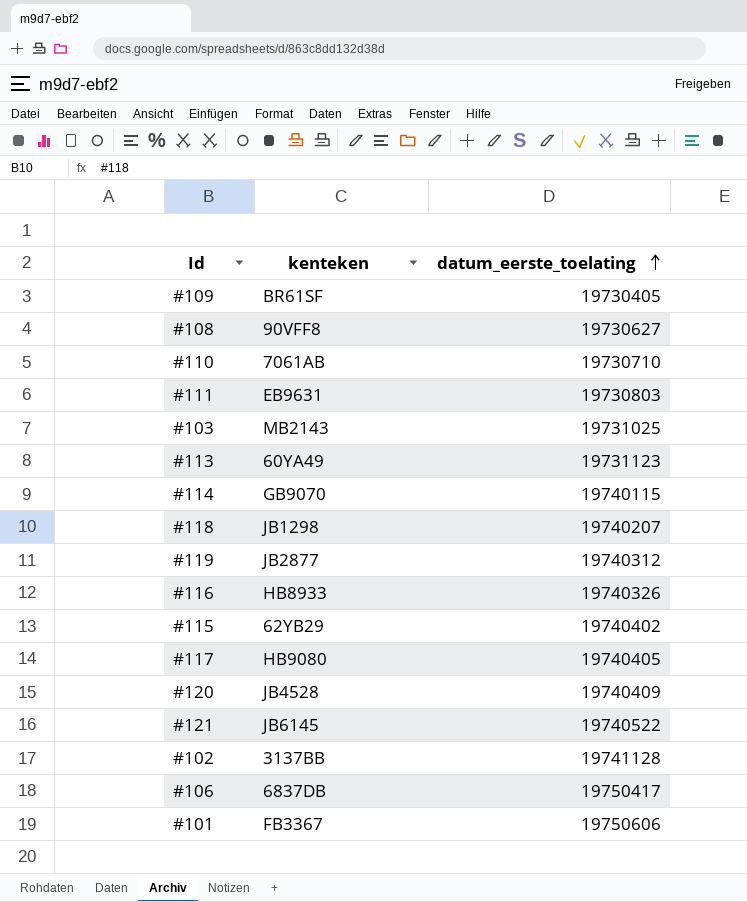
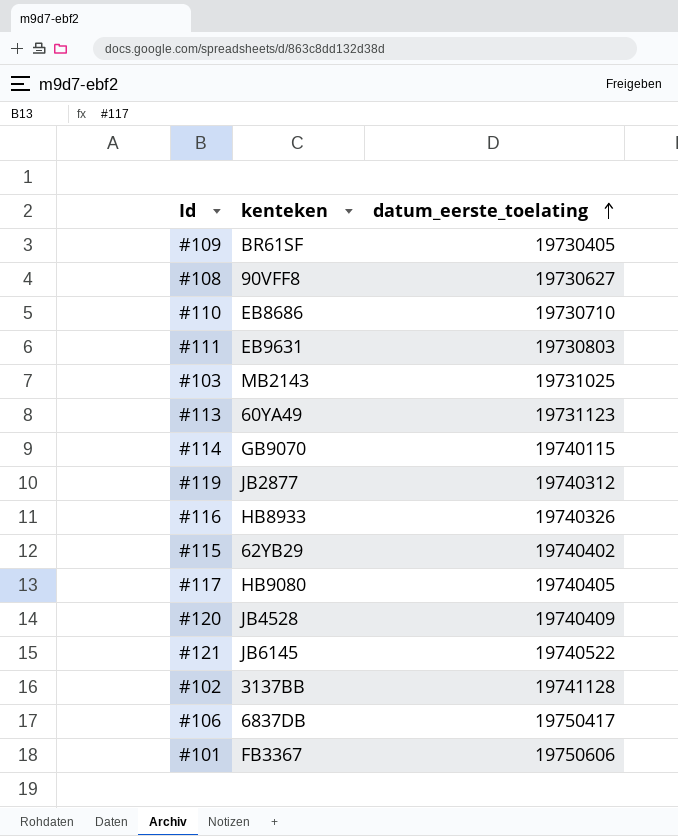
row #118: JB1298 | 19740207 -> none
#110 | kenteken: 7061AB -> EB8686

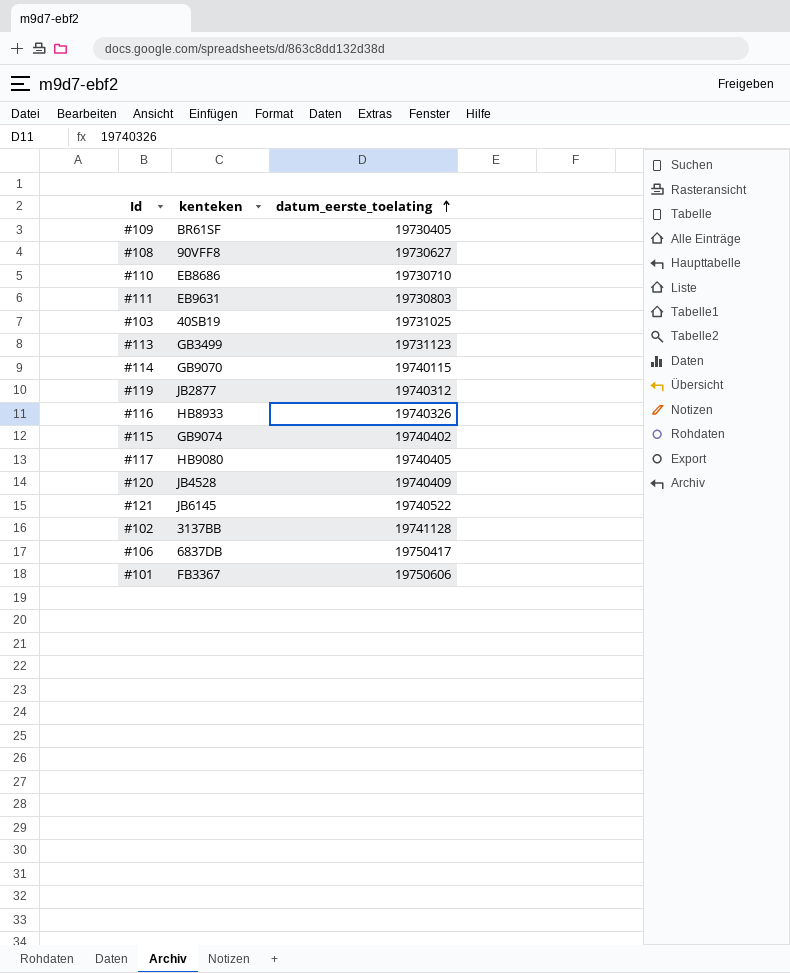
#103 | kenteken: MB2143 -> 40SB19
#113 | kenteken: 60YA49 -> GB3499
#115 | kenteken: 62YB29 -> GB9074

